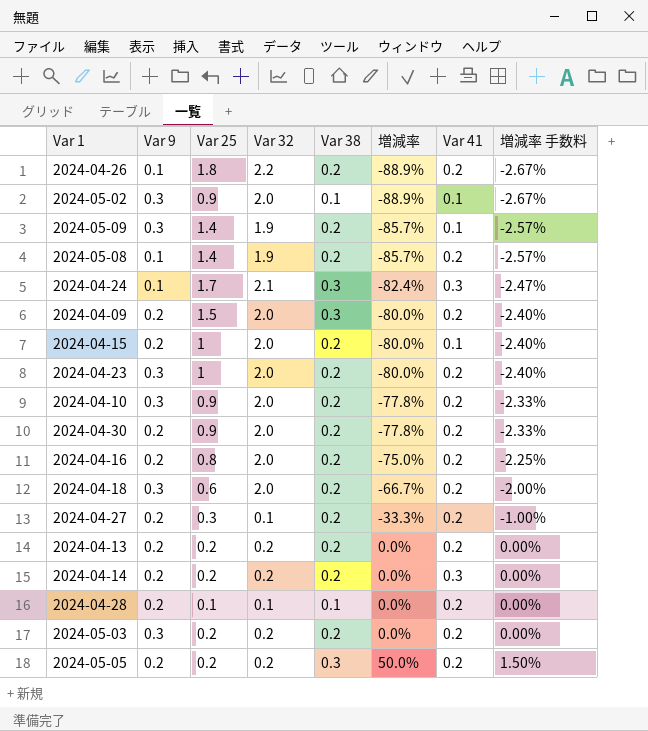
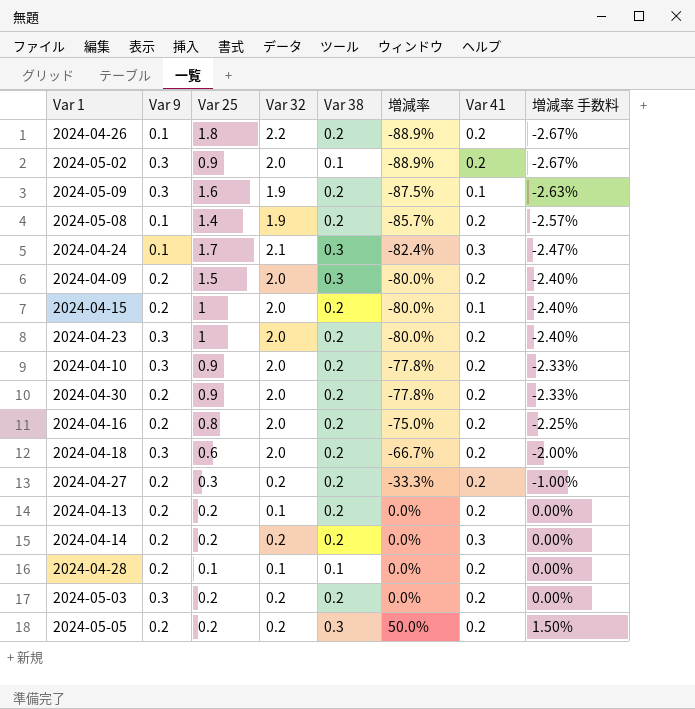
2024-05-02 | Var 41: 0.1 -> 0.2
2024-05-09 | Var 25: 1.4 -> 1.6
2024-05-09 | 増減率: -85.7% -> -87.5%
2024-05-09 | 増減率 手数料: -2.57% -> -2.63%
2024-04-27 | Var 32: 0.1 -> 0.2
2024-04-13 | Var 32: 0.2 -> 0.1

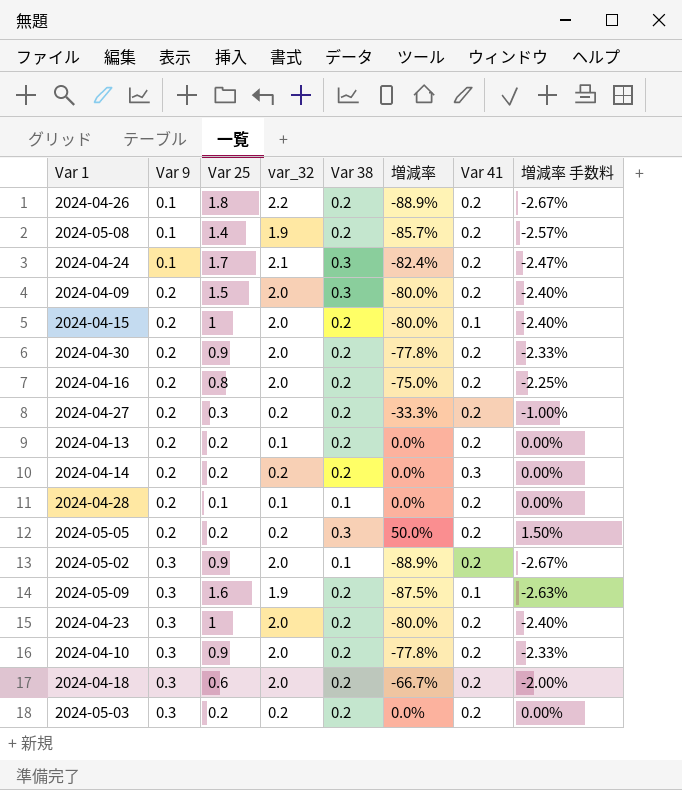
row order: 増減率 ascending -> Var 9 ascending
column name: Var 32 -> var_32
2024-04-24 | Var 41: 0.3 -> 0.2

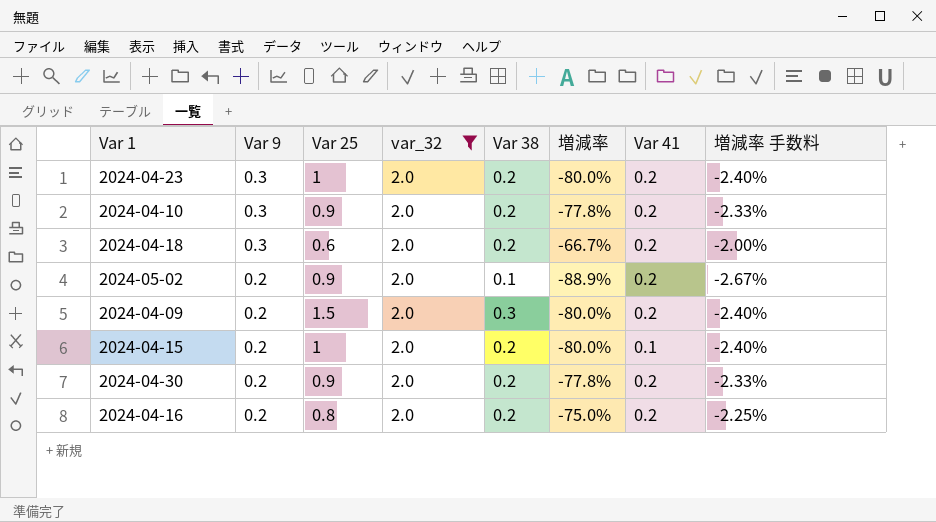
filter: none -> var_32 = 2.0
row order: Var 9 ascending -> Var 9 descending
2024-05-02 | Var 9: 0.3 -> 0.2

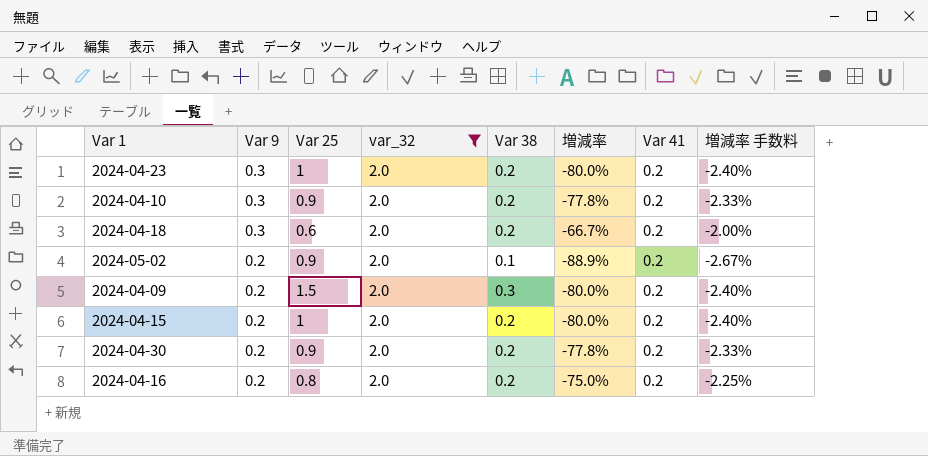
2024-04-15 | Var 41: 0.1 -> 0.2

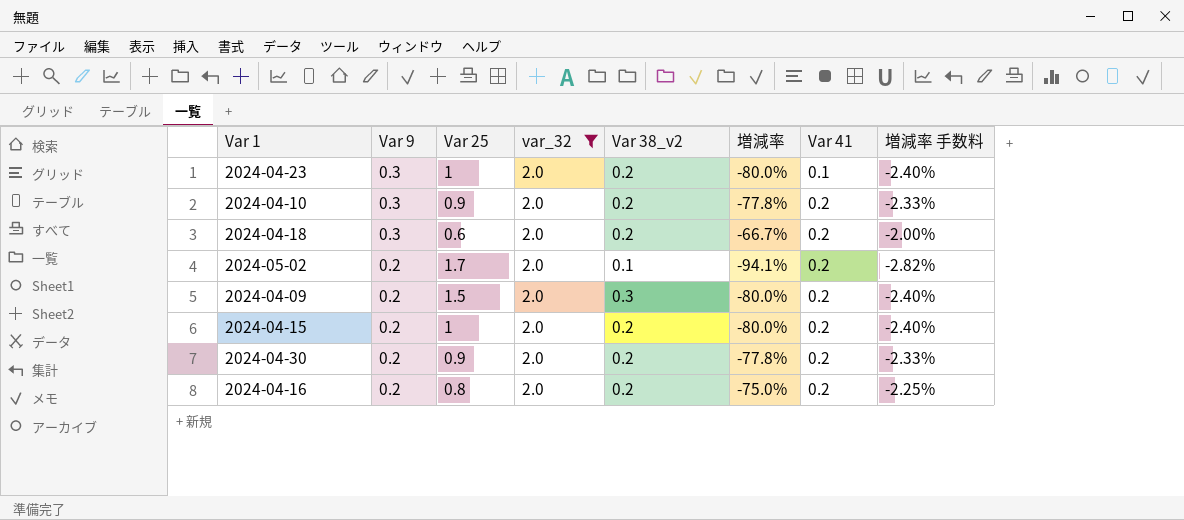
column name: Var 38 -> Var 38_v2
2024-04-23 | Var 41: 0.2 -> 0.1
2024-05-02 | Var 25: 0.9 -> 1.7
2024-05-02 | 増減率: -88.9% -> -94.1%
2024-05-02 | 増減率 手数料: -2.67% -> -2.82%

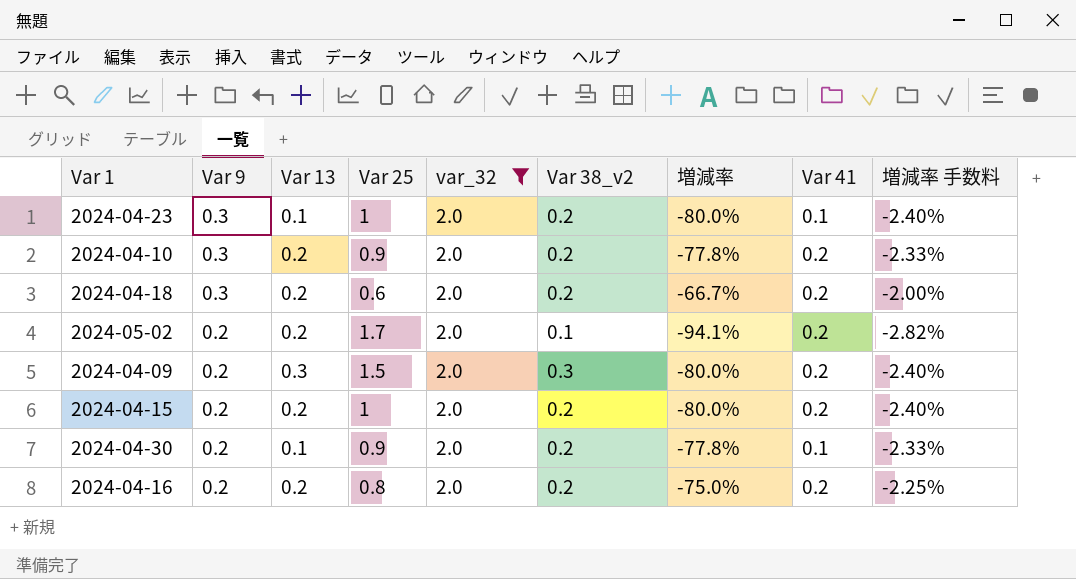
column Var 13 | position: none -> 3
2024-04-30 | Var 41: 0.2 -> 0.1

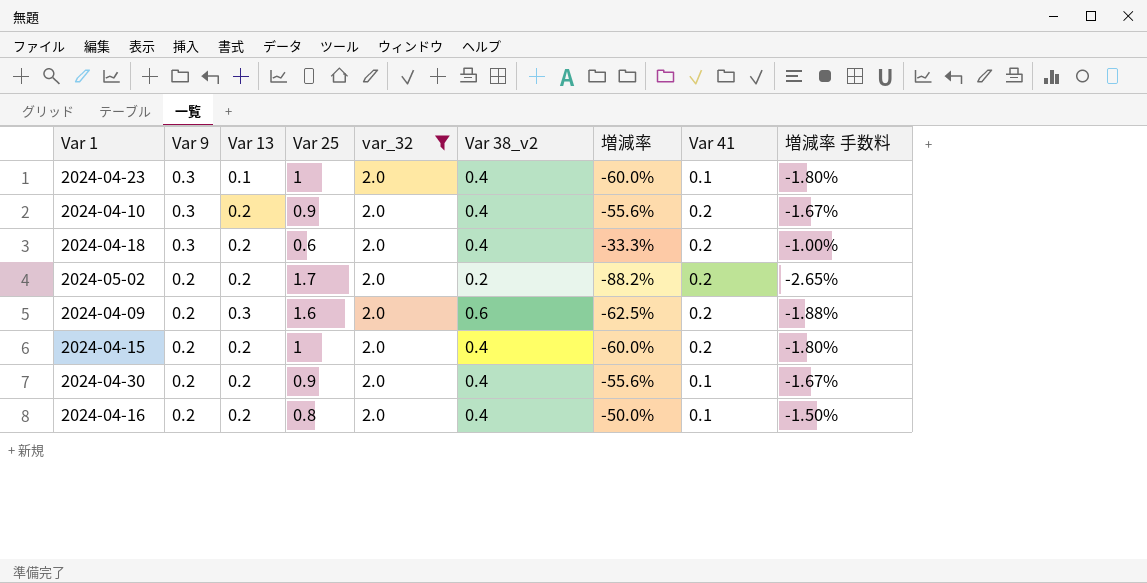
2024-04-23 | Var 38_v2: 0.2 -> 0.4
2024-04-23 | 増減率: -80.0% -> -60.0%
2024-04-23 | 増減率 手数料: -2.40% -> -1.80%
2024-04-10 | Var 38_v2: 0.2 -> 0.4
2024-04-10 | 増減率: -77.8% -> -55.6%
2024-04-10 | 増減率 手数料: -2.33% -> -1.67%
2024-04-18 | Var 38_v2: 0.2 -> 0.4
2024-04-18 | 増減率: -66.7% -> -33.3%
2024-04-18 | 増減率 手数料: -2.00% -> -1.00%
2024-05-02 | Var 38_v2: 0.1 -> 0.2
2024-05-02 | 増減率: -94.1% -> -88.2%
2024-05-02 | 増減率 手数料: -2.82% -> -2.65%
2024-04-09 | Var 25: 1.5 -> 1.6
2024-04-09 | Var 38_v2: 0.3 -> 0.6
2024-04-09 | 増減率: -80.0% -> -62.5%
2024-04-09 | 増減率 手数料: -2.40% -> -1.88%
2024-04-15 | Var 38_v2: 0.2 -> 0.4
2024-04-15 | 増減率: -80.0% -> -60.0%
2024-04-15 | 増減率 手数料: -2.40% -> -1.80%
2024-04-30 | Var 13: 0.1 -> 0.2
2024-04-30 | Var 38_v2: 0.2 -> 0.4
2024-04-30 | 増減率: -77.8% -> -55.6%
2024-04-30 | 増減率 手数料: -2.33% -> -1.67%
2024-04-16 | Var 38_v2: 0.2 -> 0.4
2024-04-16 | 増減率: -75.0% -> -50.0%
2024-04-16 | Var 41: 0.2 -> 0.1
2024-04-16 | 増減率 手数料: -2.25% -> -1.50%

